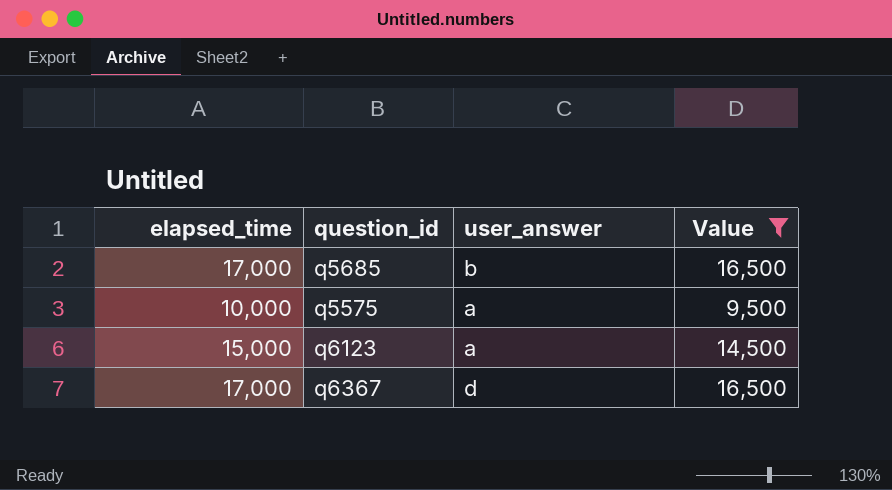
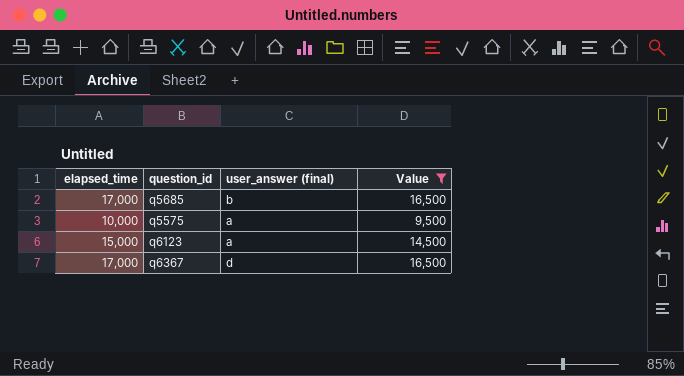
column name: user_answer -> user_answer (final)

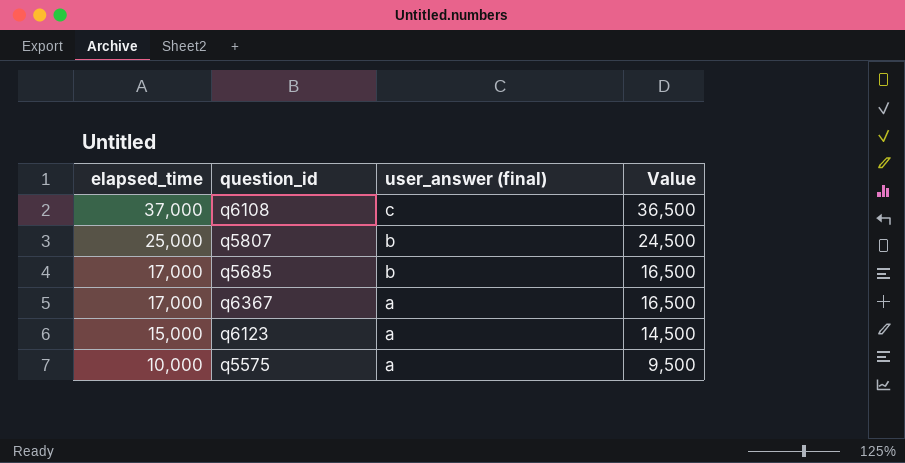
filter: Value <= 16,500 -> none
row order: none -> elapsed_time descending
q6367 | user_answer (final): d -> a

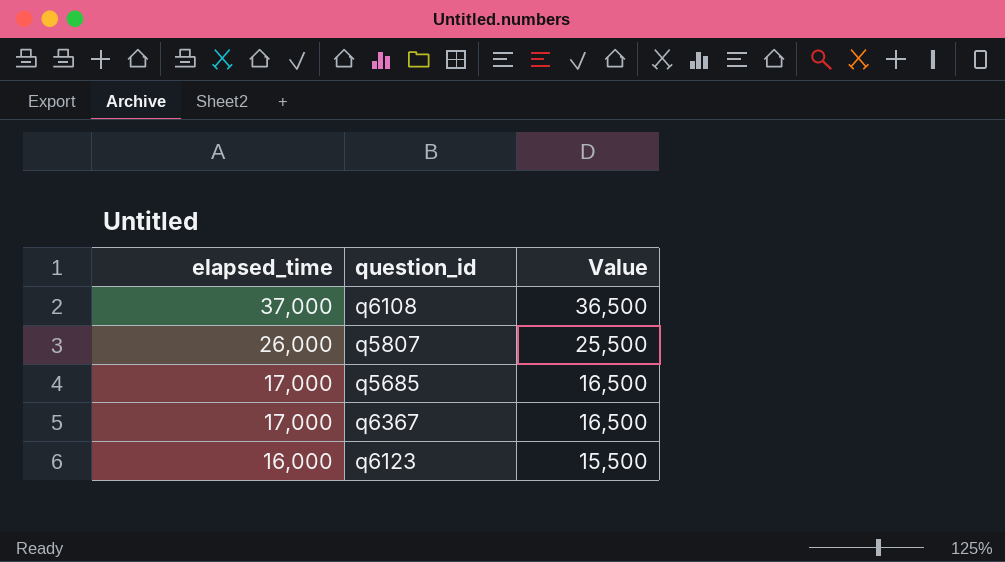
column user_answer (final) | position: 3 -> none
row q5575: 10,000 | a | 9,500 -> none
q5807 | elapsed_time: 25,000 -> 26,000
q5807 | Value: 24,500 -> 25,500
q6123 | elapsed_time: 15,000 -> 16,000
q6123 | Value: 14,500 -> 15,500

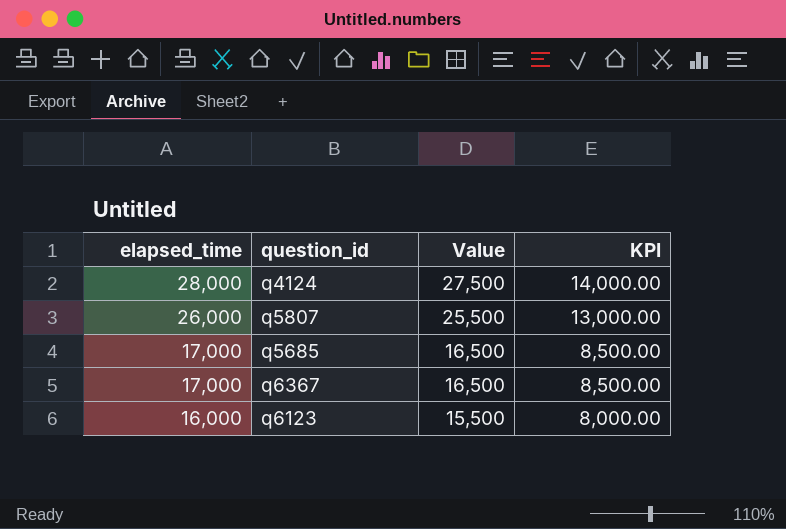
column KPI | formula: none -> [elapsed_time] * 0.5
row q6108: 37,000 | 36,500 -> none
row q4124: none -> 28,000 | 27,500 | 14,000.00

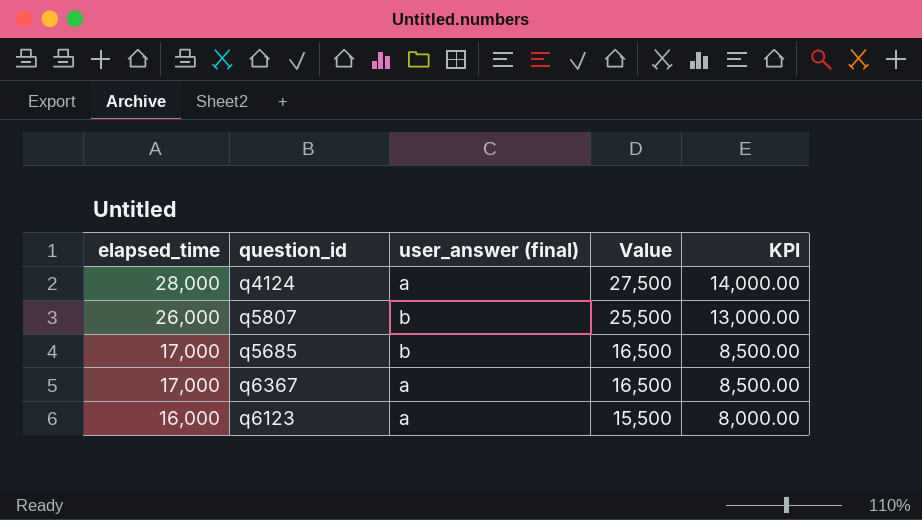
column user_answer (final) | position: none -> 3

